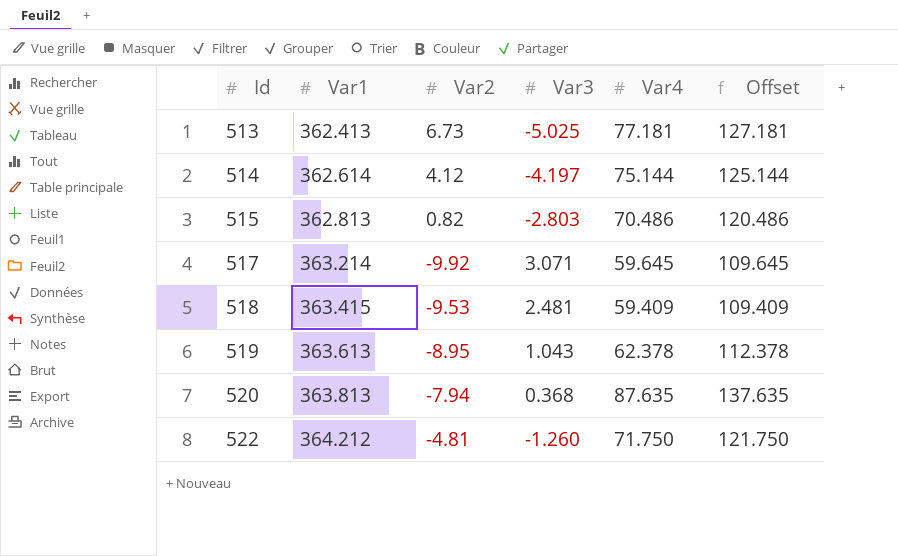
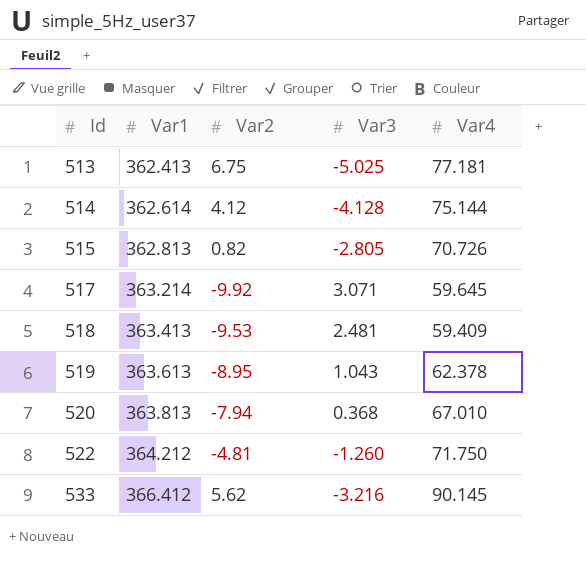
column Offset | formula: [Var4] + 50 -> none
513 | Var2: 6.73 -> 6.75
514 | Var3: -4.197 -> -4.128
515 | Var3: -2.803 -> -2.805
515 | Var4: 70.486 -> 70.726
518 | Var1: 363.415 -> 363.413
520 | Var4: 87.635 -> 67.010
row 533: none -> 366.412 | 5.62 | -3.216 | 90.145

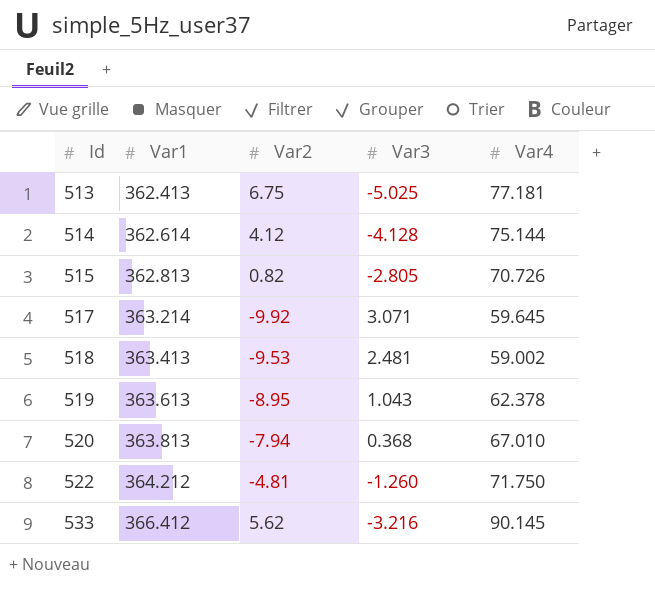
518 | Var4: 59.409 -> 59.002

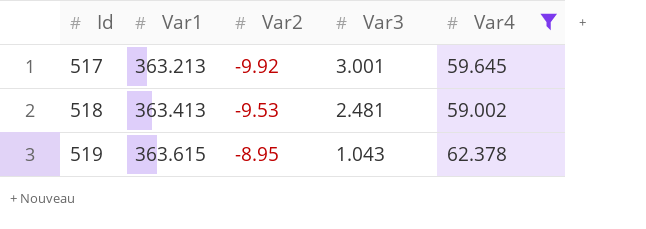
filter: none -> Var4 <= 62.378
517 | Var1: 363.214 -> 363.213
517 | Var3: 3.071 -> 3.001
519 | Var1: 363.613 -> 363.615

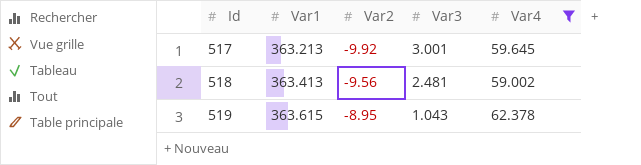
518 | Var2: -9.53 -> -9.56

